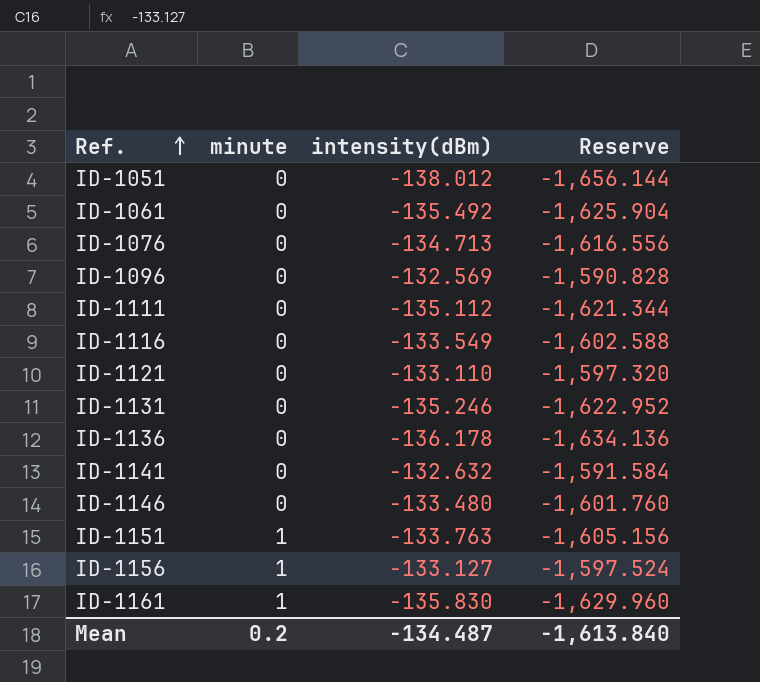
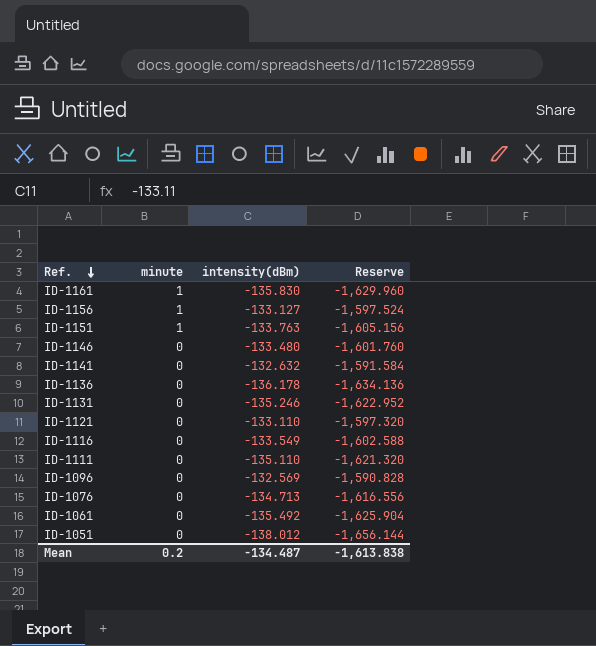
row order: Ref. ascending -> Ref. descending
ID-1111 | intensity(dBm): -135.112 -> -135.110
ID-1111 | Reserve: -1,621.344 -> -1,621.320
Mean | Reserve: -1,613.840 -> -1,613.838

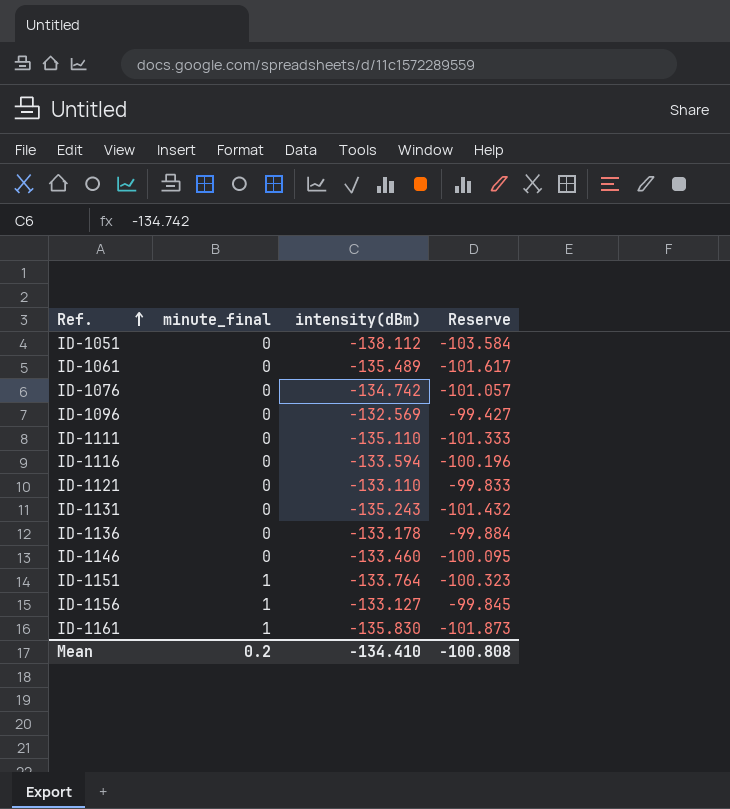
row order: Ref. descending -> Ref. ascending
column name: minute -> minute_final
column Reserve | formula: [intensity(dBm)] * 12 -> [intensity(dBm)] * 0.75
row ID-1141: 0 | -132.632 | -1,591.584 -> none
ID-1051 | intensity(dBm): -138.012 -> -138.112
ID-1061 | intensity(dBm): -135.492 -> -135.489
ID-1076 | intensity(dBm): -134.713 -> -134.742
ID-1116 | intensity(dBm): -133.549 -> -133.594
ID-1131 | intensity(dBm): -135.246 -> -135.243
ID-1136 | intensity(dBm): -136.178 -> -133.178
ID-1146 | intensity(dBm): -133.480 -> -133.460
ID-1151 | intensity(dBm): -133.763 -> -133.764
Mean | intensity(dBm): -134.487 -> -134.410
Mean | Reserve: -1,613.838 -> -100.808

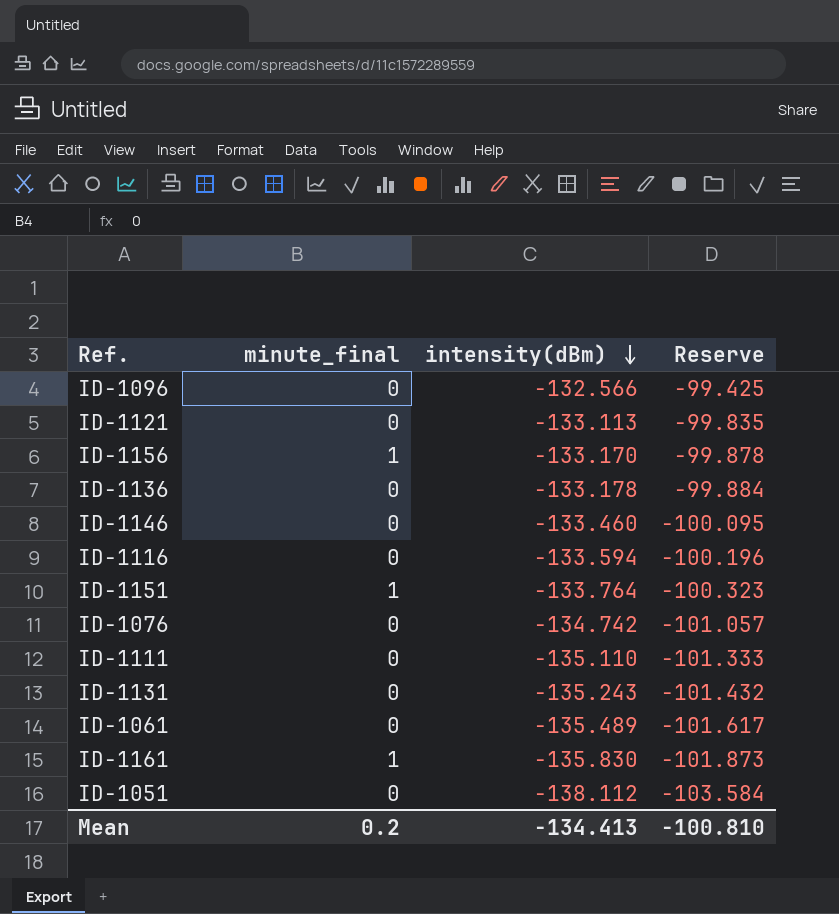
row order: Ref. ascending -> intensity(dBm) descending
ID-1096 | intensity(dBm): -132.569 -> -132.566
ID-1096 | Reserve: -99.427 -> -99.425
ID-1121 | intensity(dBm): -133.110 -> -133.113
ID-1121 | Reserve: -99.833 -> -99.835
ID-1156 | intensity(dBm): -133.127 -> -133.170
ID-1156 | Reserve: -99.845 -> -99.878
Mean | intensity(dBm): -134.410 -> -134.413
Mean | Reserve: -100.808 -> -100.810

